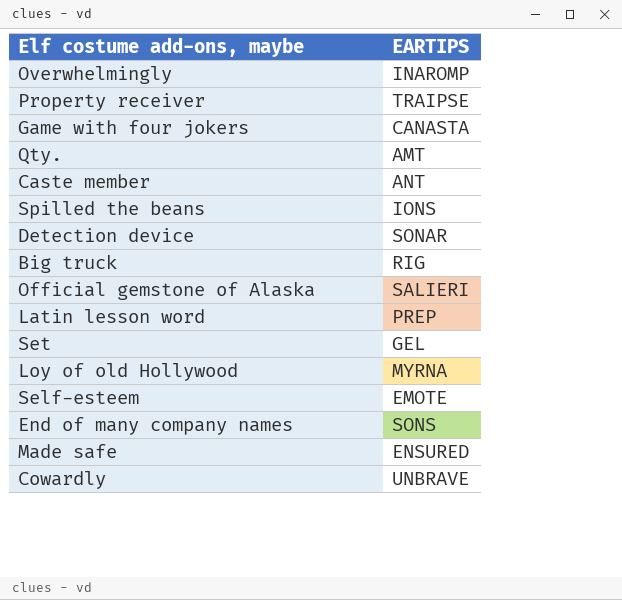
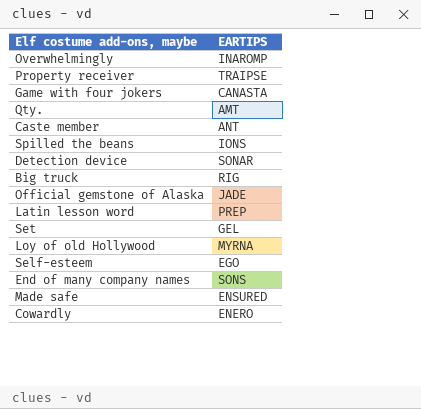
Official gemstone of Alaska | EARTIPS: SALIERI -> JADE
Self-esteem | EARTIPS: EMOTE -> EGO
Cowardly | EARTIPS: UNBRAVE -> ENERO

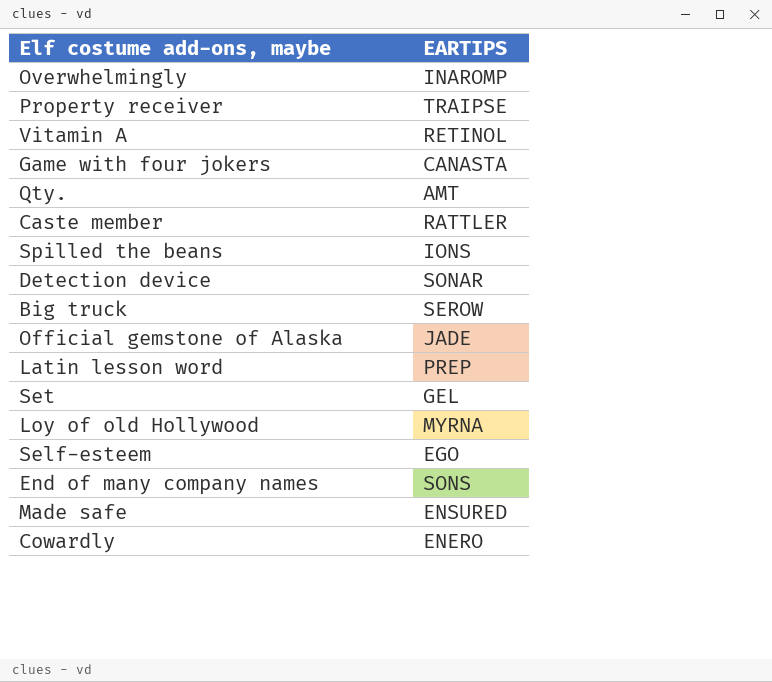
row Vitamin A: none -> RETINOL
Caste member | EARTIPS: ANT -> RATTLER
Big truck | EARTIPS: RIG -> SEROW

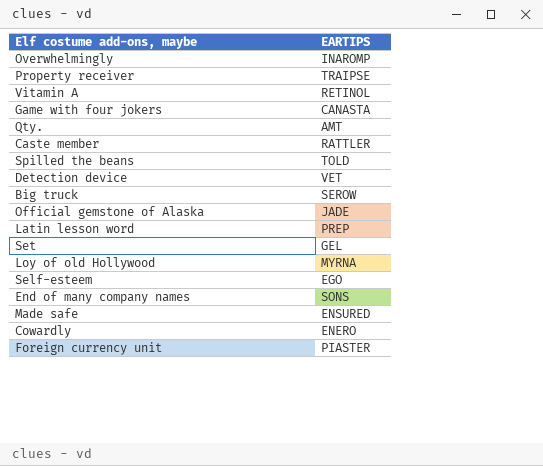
Spilled the beans | EARTIPS: IONS -> TOLD
Detection device | EARTIPS: SONAR -> VET
row Foreign currency unit: none -> PIASTER

